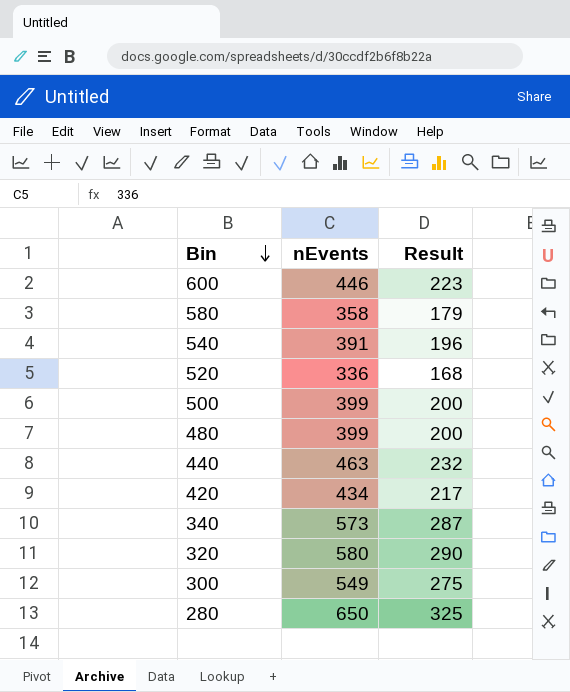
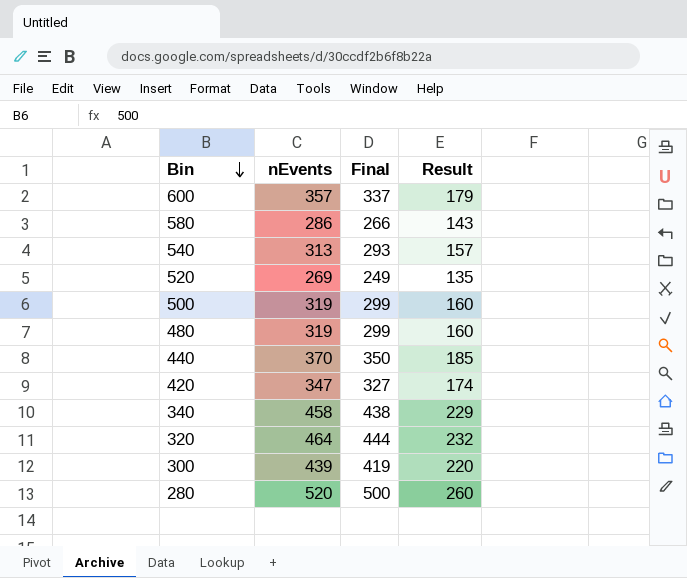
column Final | formula: none -> [nEvents] - 20
600 | nEvents: 446 -> 357
600 | Result: 223 -> 179
580 | nEvents: 358 -> 286
580 | Result: 179 -> 143
540 | nEvents: 391 -> 313
540 | Result: 196 -> 157
520 | nEvents: 336 -> 269
520 | Result: 168 -> 135
500 | nEvents: 399 -> 319
500 | Result: 200 -> 160
480 | nEvents: 399 -> 319
480 | Result: 200 -> 160
440 | nEvents: 463 -> 370
440 | Result: 232 -> 185
420 | nEvents: 434 -> 347
420 | Result: 217 -> 174
340 | nEvents: 573 -> 458
340 | Result: 287 -> 229
320 | nEvents: 580 -> 464
320 | Result: 290 -> 232
300 | nEvents: 549 -> 439
300 | Result: 275 -> 220
280 | nEvents: 650 -> 520
280 | Result: 325 -> 260

